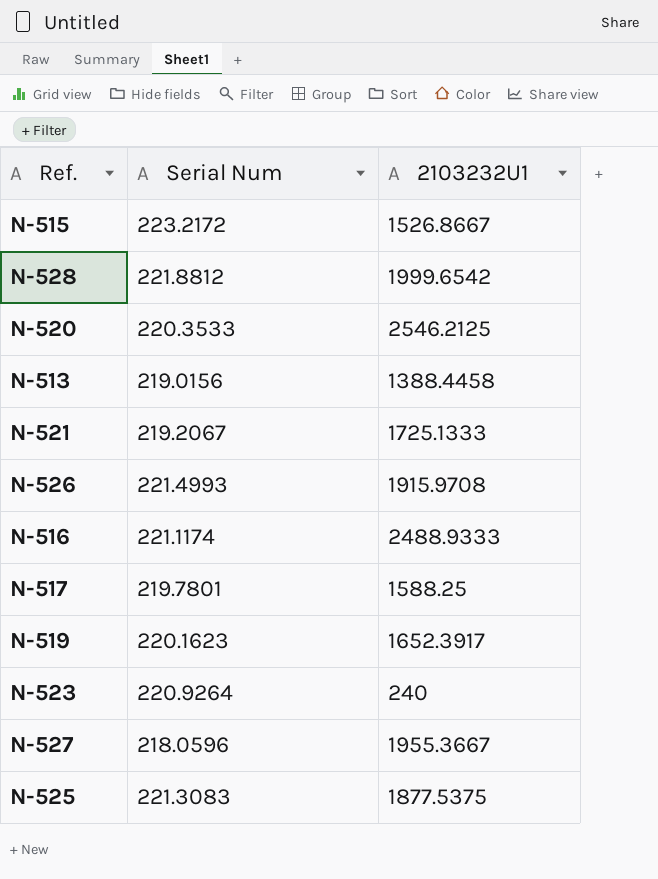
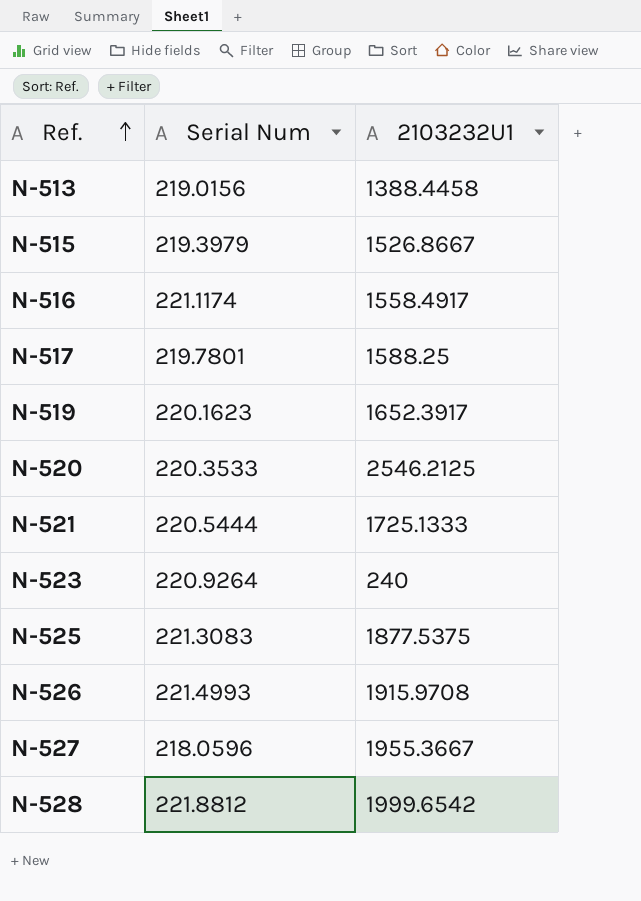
row order: none -> Ref. ascending
N-515 | Serial Num: 223.2172 -> 219.3979
N-516 | 2103232U1: 2488.9333 -> 1558.4917
N-521 | Serial Num: 219.2067 -> 220.5444

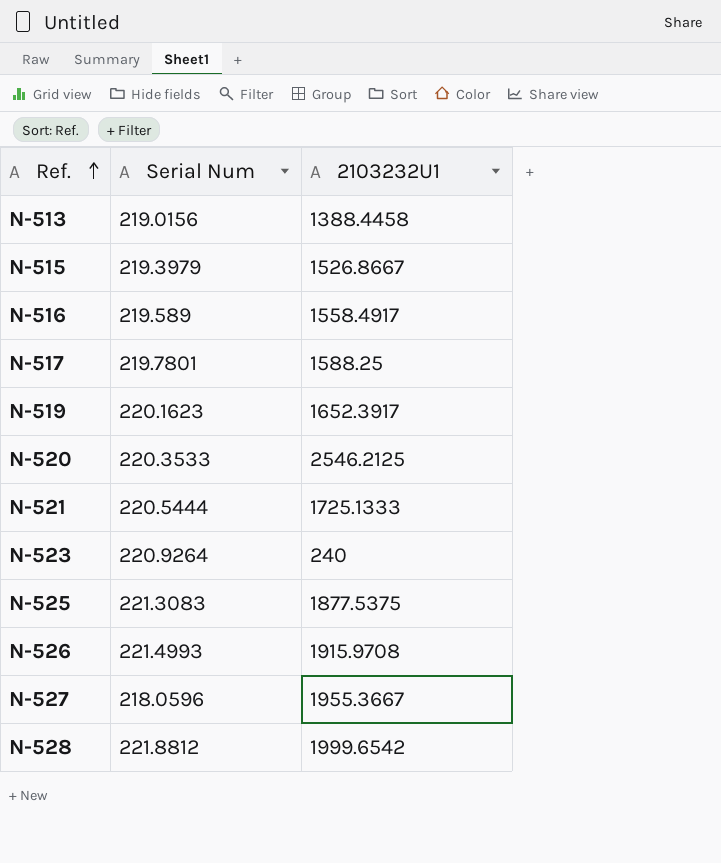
N-516 | Serial Num: 221.1174 -> 219.589

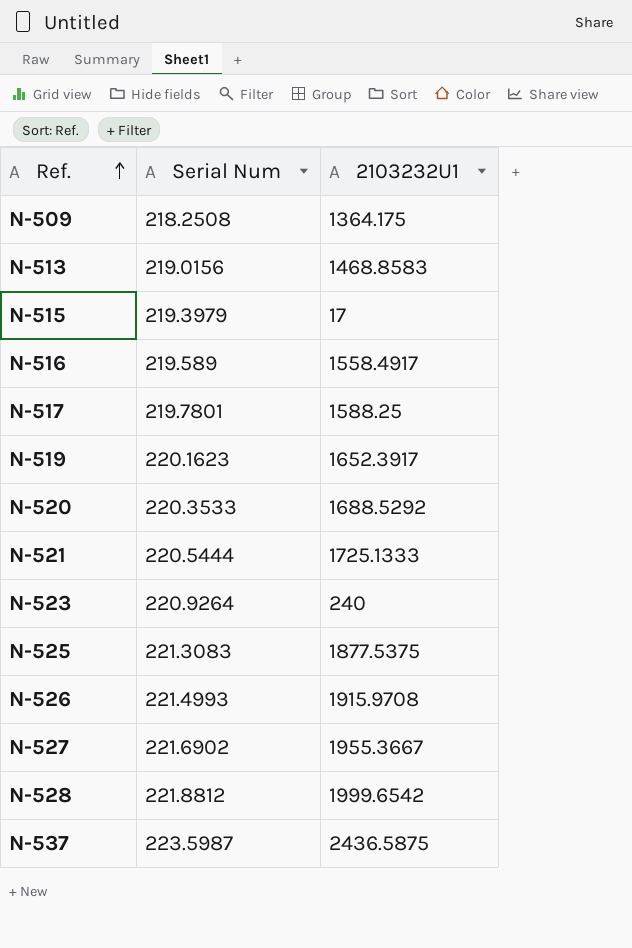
row N-509: none -> 218.2508 | 1364.175
N-513 | 2103232U1: 1388.4458 -> 1468.8583
N-515 | 2103232U1: 1526.8667 -> 17
N-520 | 2103232U1: 2546.2125 -> 1688.5292
N-527 | Serial Num: 218.0596 -> 221.6902
row N-537: none -> 223.5987 | 2436.5875

